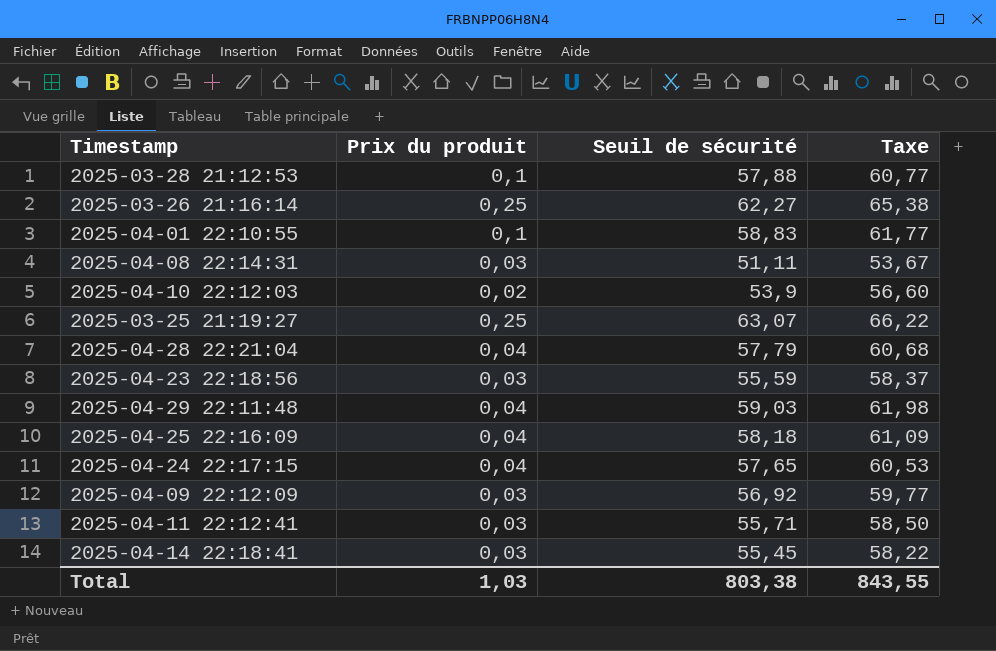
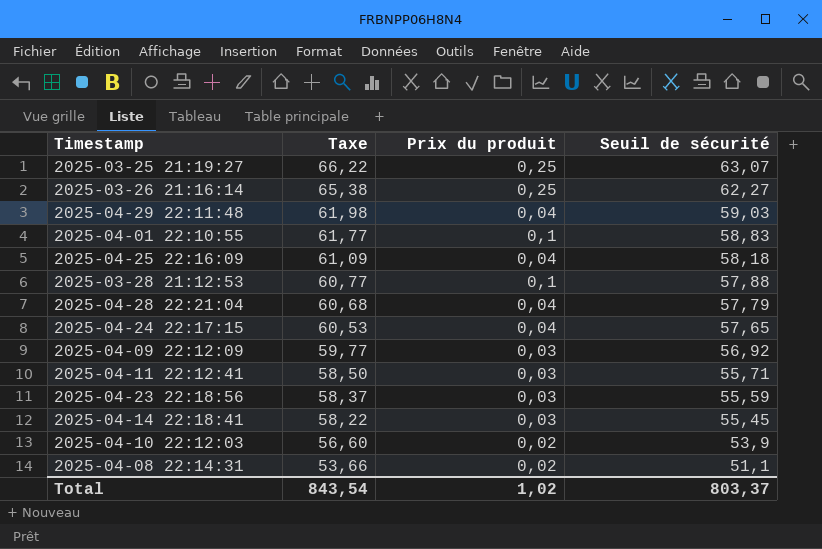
row order: none -> Taxe descending
column Taxe | position: 4 -> 2
2025-04-08 22:14:31 | Taxe: 53,67 -> 53,66
2025-04-08 22:14:31 | Prix du produit: 0,03 -> 0,02
2025-04-08 22:14:31 | Seuil de sécurité: 51,11 -> 51,1
Total | Taxe: 843,55 -> 843,54
Total | Prix du produit: 1,03 -> 1,02
Total | Seuil de sécurité: 803,38 -> 803,37

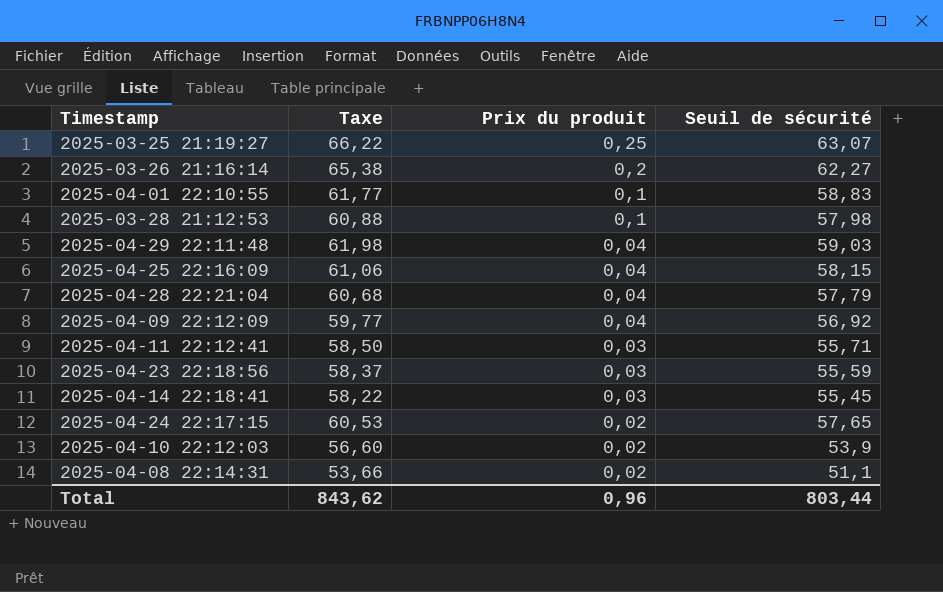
row order: Taxe descending -> Prix du produit descending
2025-03-26 21:16:14 | Prix du produit: 0,25 -> 0,2
2025-03-28 21:12:53 | Taxe: 60,77 -> 60,88
2025-03-28 21:12:53 | Seuil de sécurité: 57,88 -> 57,98
2025-04-25 22:16:09 | Taxe: 61,09 -> 61,06
2025-04-25 22:16:09 | Seuil de sécurité: 58,18 -> 58,15
2025-04-09 22:12:09 | Prix du produit: 0,03 -> 0,04
2025-04-24 22:17:15 | Prix du produit: 0,04 -> 0,02
Total | Taxe: 843,54 -> 843,62
Total | Prix du produit: 1,02 -> 0,96
Total | Seuil de sécurité: 803,37 -> 803,44

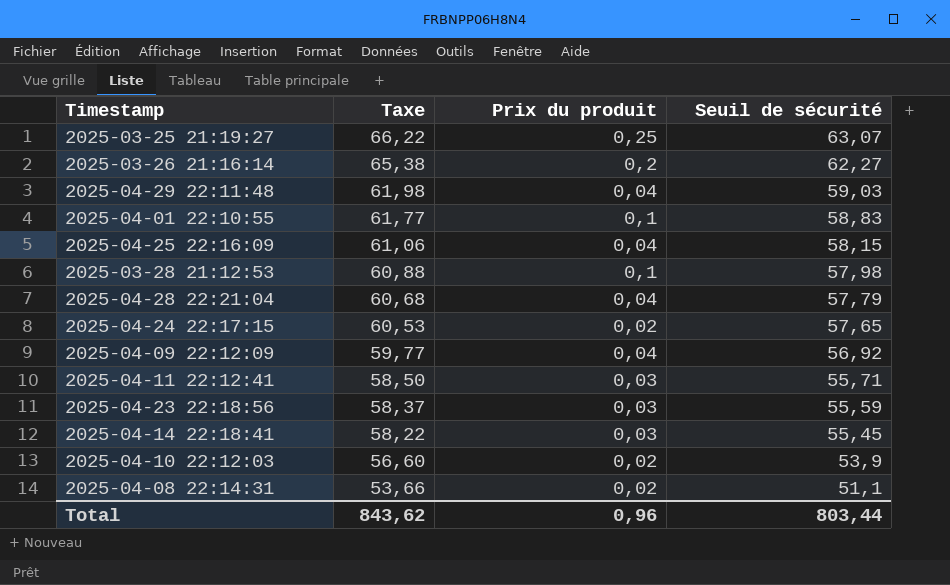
row order: Prix du produit descending -> Taxe descending

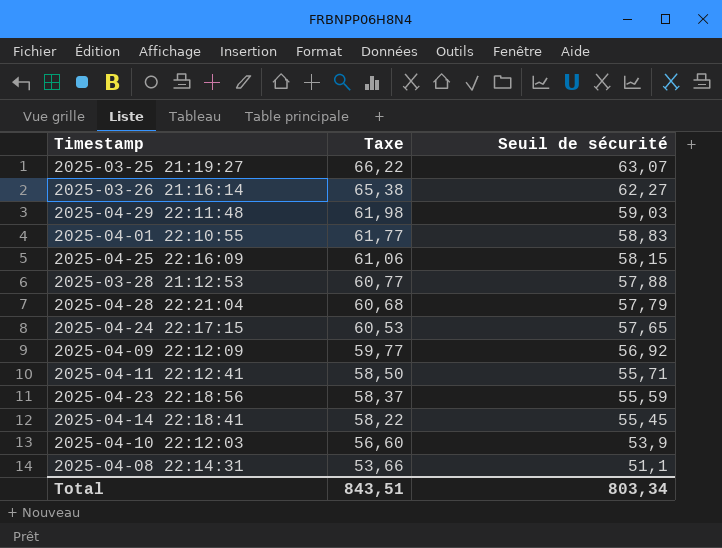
column Prix du produit | position: 3 -> none
2025-03-28 21:12:53 | Taxe: 60,88 -> 60,77
2025-03-28 21:12:53 | Seuil de sécurité: 57,98 -> 57,88
Total | Taxe: 843,62 -> 843,51
Total | Seuil de sécurité: 803,44 -> 803,34

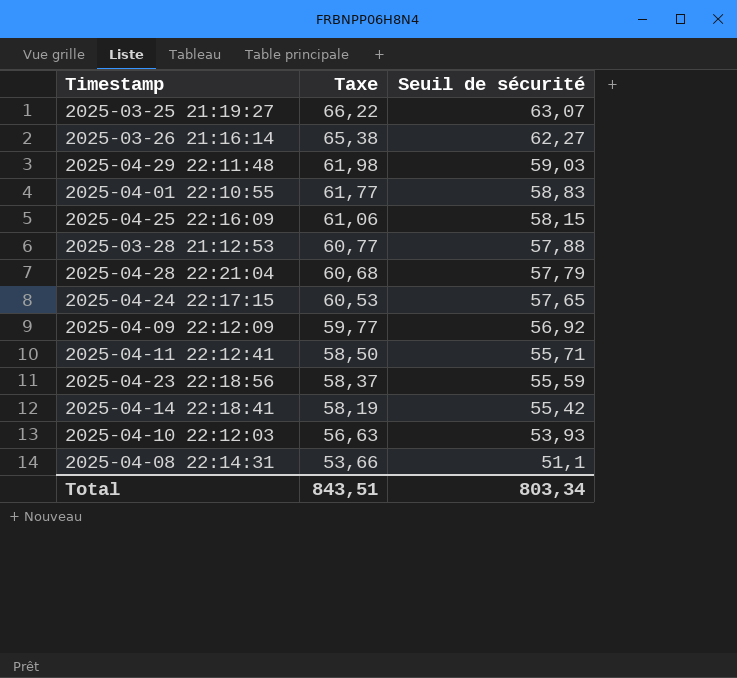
2025-04-14 22:18:41 | Taxe: 58,22 -> 58,19
2025-04-14 22:18:41 | Seuil de sécurité: 55,45 -> 55,42
2025-04-10 22:12:03 | Taxe: 56,60 -> 56,63
2025-04-10 22:12:03 | Seuil de sécurité: 53,9 -> 53,93

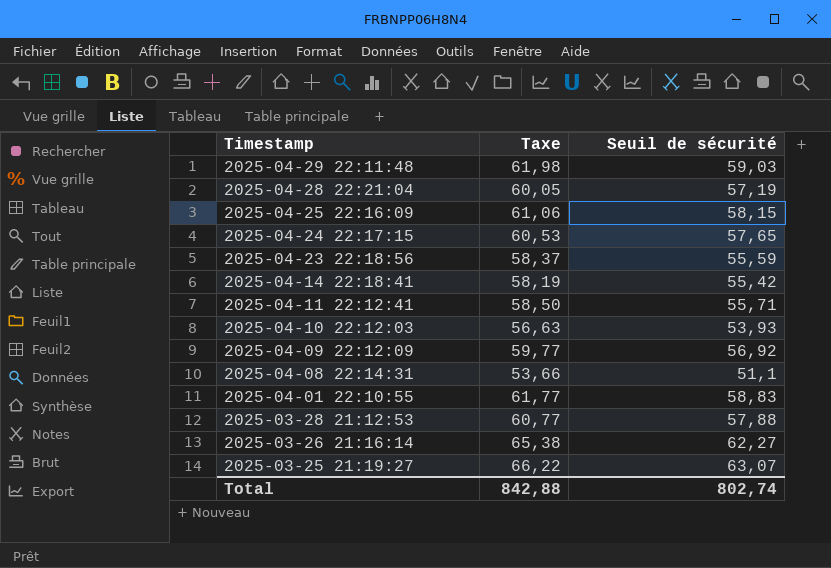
row order: Taxe descending -> Timestamp descending
2025-04-28 22:21:04 | Taxe: 60,68 -> 60,05
2025-04-28 22:21:04 | Seuil de sécurité: 57,79 -> 57,19
Total | Taxe: 843,51 -> 842,88
Total | Seuil de sécurité: 803,34 -> 802,74

